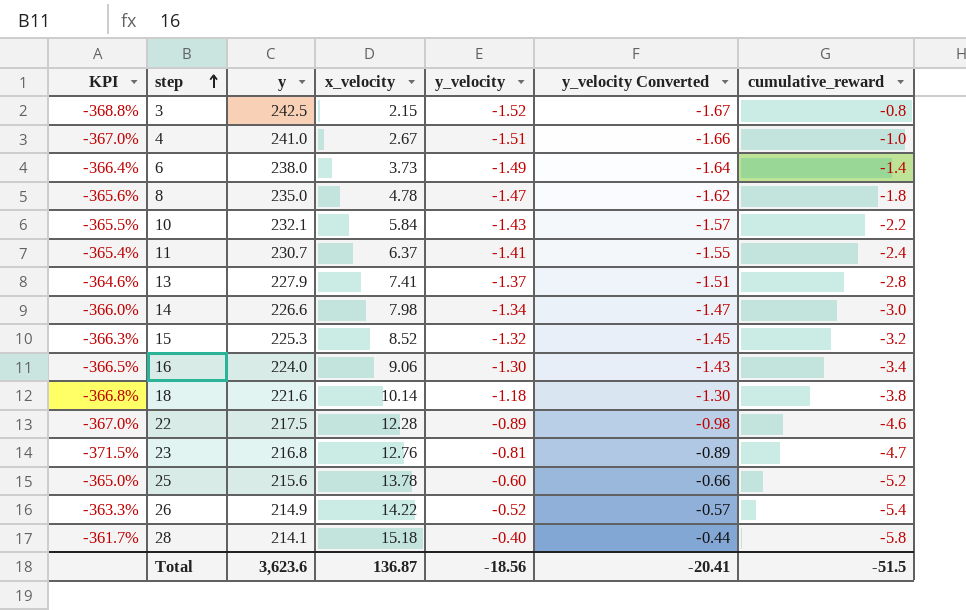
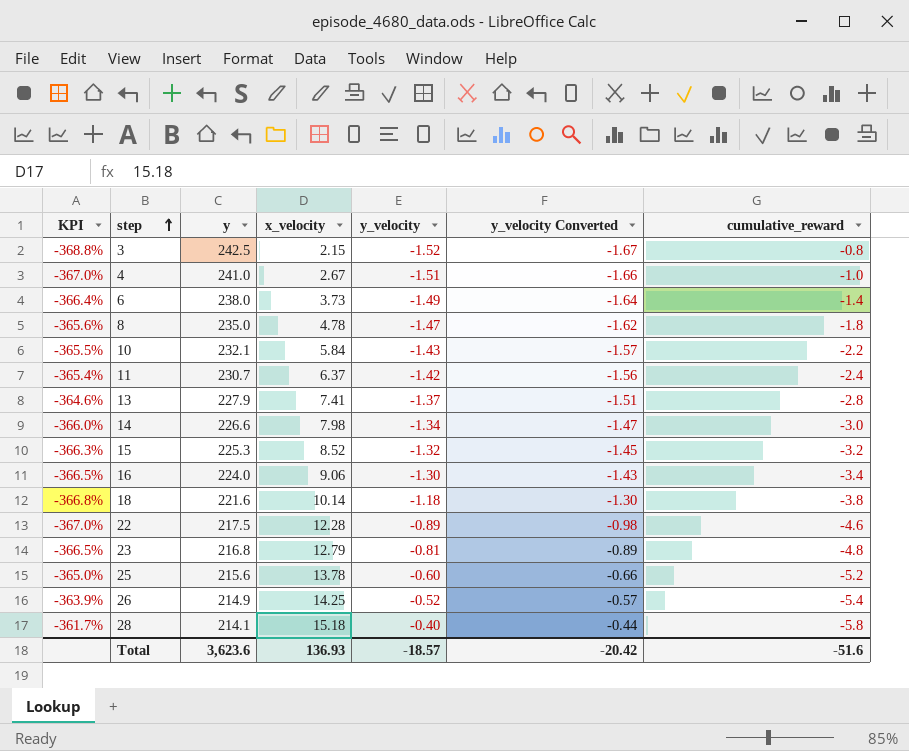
11 | y_velocity: -1.41 -> -1.42
11 | y_velocity Converted: -1.55 -> -1.56
23 | KPI: -371.5% -> -366.5%
23 | x_velocity: 12.76 -> 12.79
23 | cumulative_reward: -4.7 -> -4.8
26 | KPI: -363.3% -> -363.9%
26 | x_velocity: 14.22 -> 14.25
Total | x_velocity: 136.87 -> 136.93
Total | y_velocity: -18.56 -> -18.57
Total | y_velocity Converted: -20.41 -> -20.42
Total | cumulative_reward: -51.5 -> -51.6

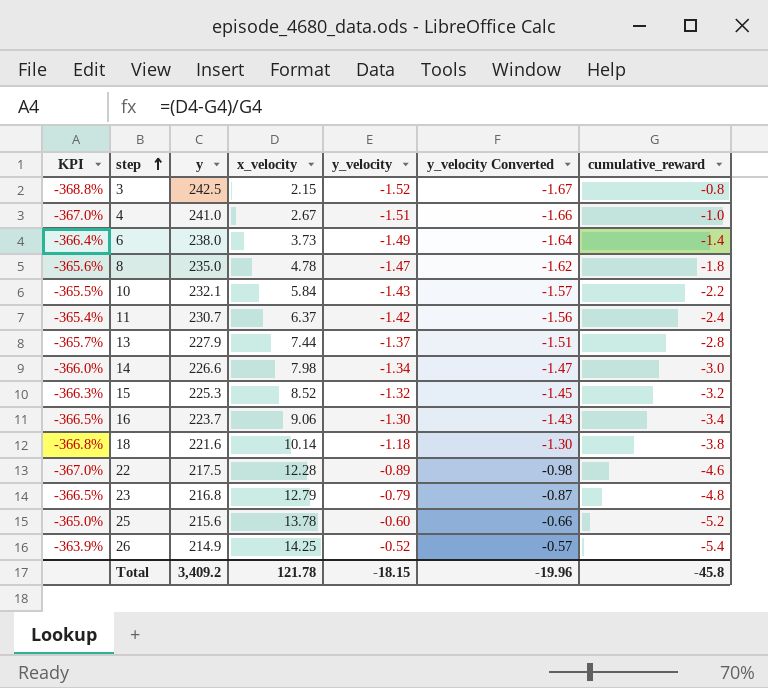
row 28: -361.7% | 214.1 | 15.18 | -0.40 | -0.44 | -5.8 -> none
13 | KPI: -364.6% -> -365.7%
13 | x_velocity: 7.41 -> 7.44
16 | y: 224.0 -> 223.7
23 | y_velocity: -0.81 -> -0.79
23 | y_velocity Converted: -0.89 -> -0.87
Total | y: 3,623.6 -> 3,409.2
Total | x_velocity: 136.93 -> 121.78
Total | y_velocity: -18.57 -> -18.15
Total | y_velocity Converted: -20.42 -> -19.96
Total | cumulative_reward: -51.6 -> -45.8

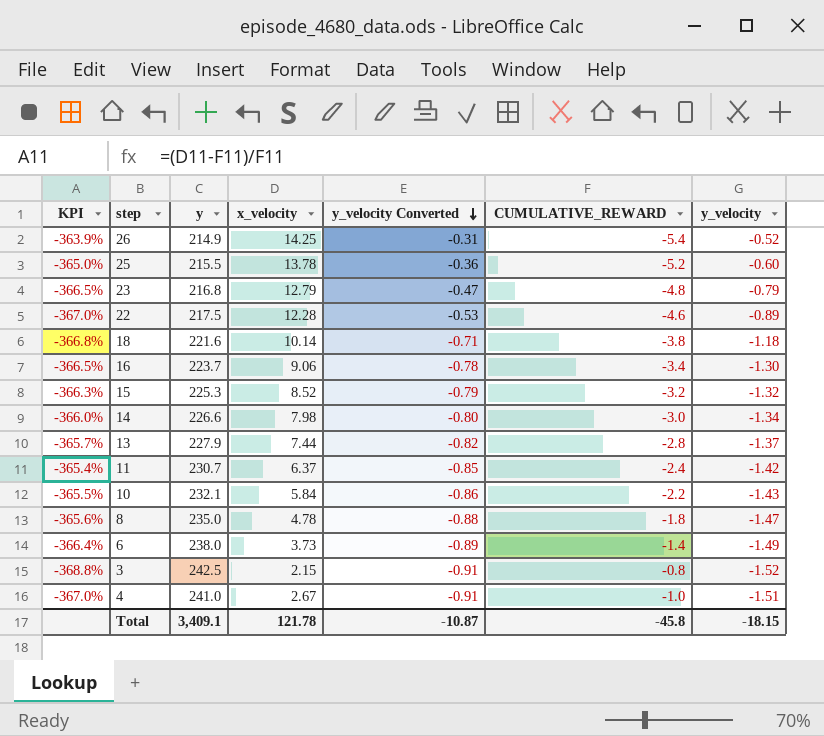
row order: step ascending -> y_velocity Converted descending
column y_velocity Converted | formula: [y_velocity] * 1.1 -> [y_velocity] * 0.6
column name: cumulative_reward -> CUMULATIVE_REWARD
column y_velocity | position: 5 -> 7
25 | y: 215.6 -> 215.5
Total | y: 3,409.2 -> 3,409.1
Total | y_velocity Converted: -19.96 -> -10.87

